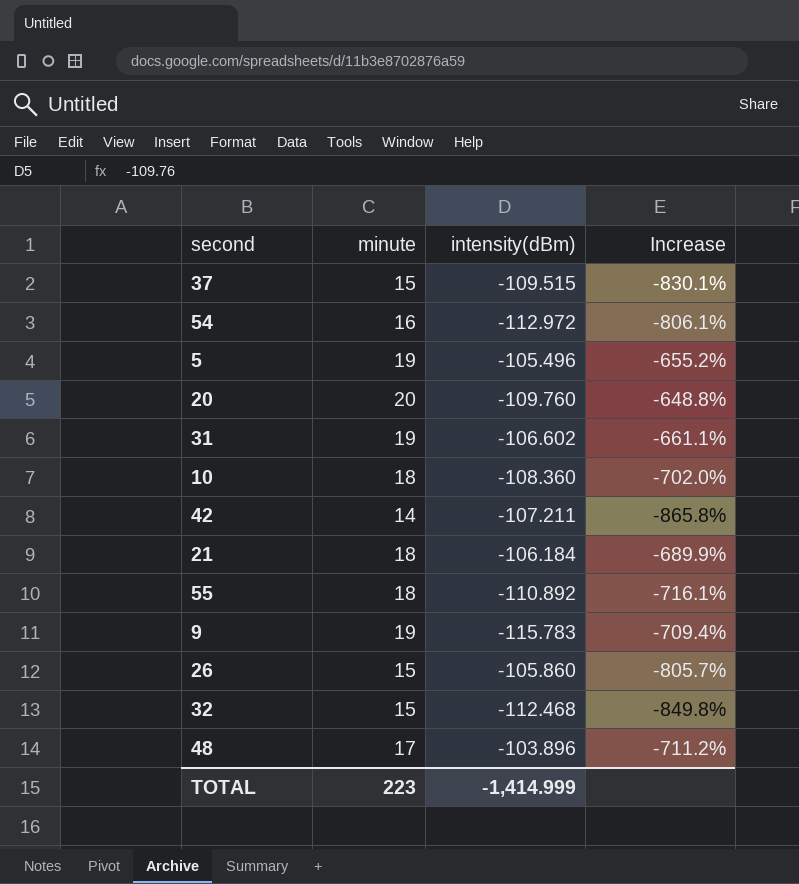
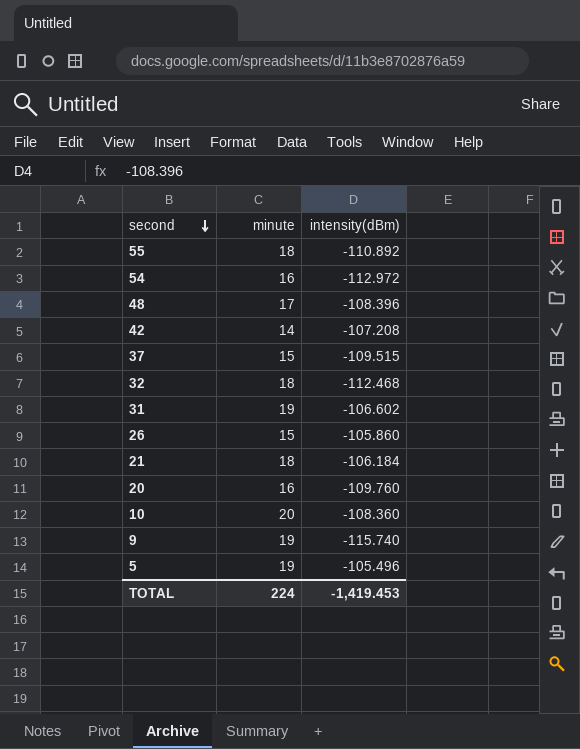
row order: none -> second descending
column Increase | formula: ([intensity(dBm)] - [minute]) / [minute] -> none
48 | intensity(dBm): -103.896 -> -108.396
42 | intensity(dBm): -107.211 -> -107.208
32 | minute: 15 -> 18
20 | minute: 20 -> 16
10 | minute: 18 -> 20
9 | intensity(dBm): -115.783 -> -115.740
TOTAL | minute: 223 -> 224
TOTAL | intensity(dBm): -1,414.999 -> -1,419.453

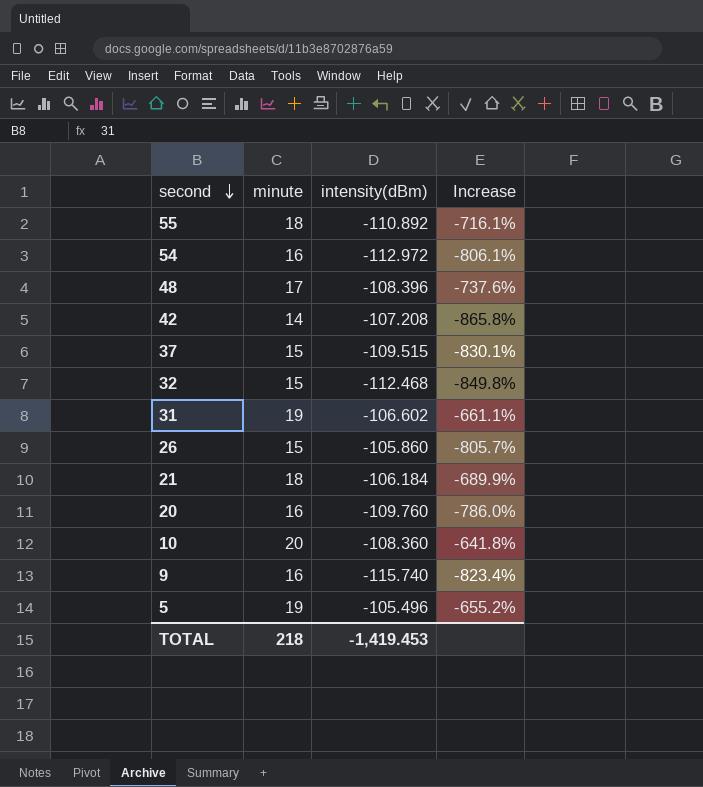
column Increase | formula: none -> ([intensity(dBm)] - [minute]) / [minute]
32 | minute: 18 -> 15
9 | minute: 19 -> 16
TOTAL | minute: 224 -> 218

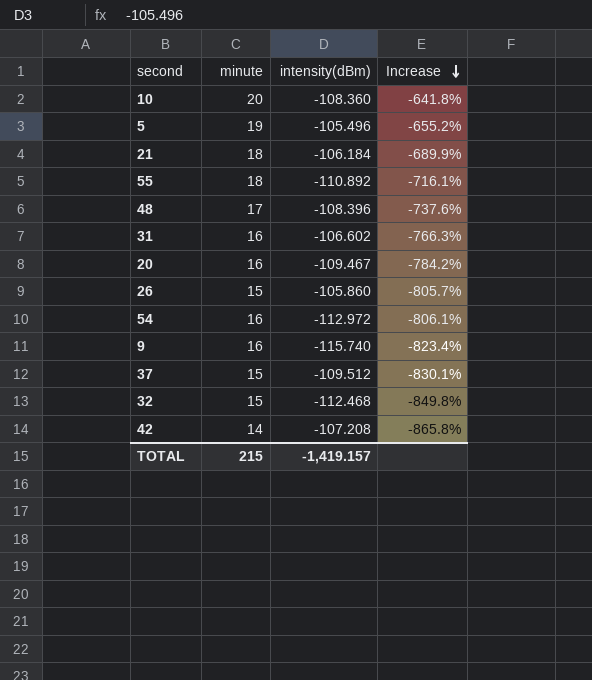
row order: second descending -> Increase descending
31 | minute: 19 -> 16
31 | Increase: -661.1% -> -766.3%
20 | intensity(dBm): -109.760 -> -109.467
20 | Increase: -786.0% -> -784.2%
37 | intensity(dBm): -109.515 -> -109.512
TOTAL | minute: 218 -> 215
TOTAL | intensity(dBm): -1,419.453 -> -1,419.157

